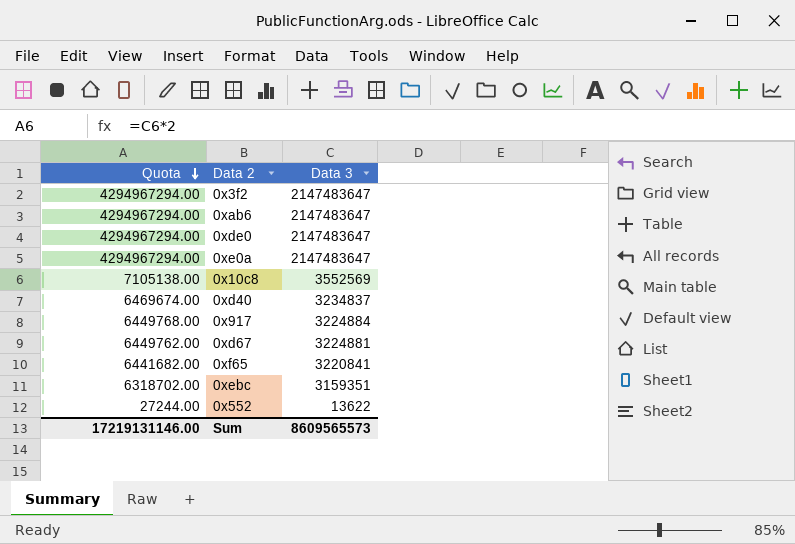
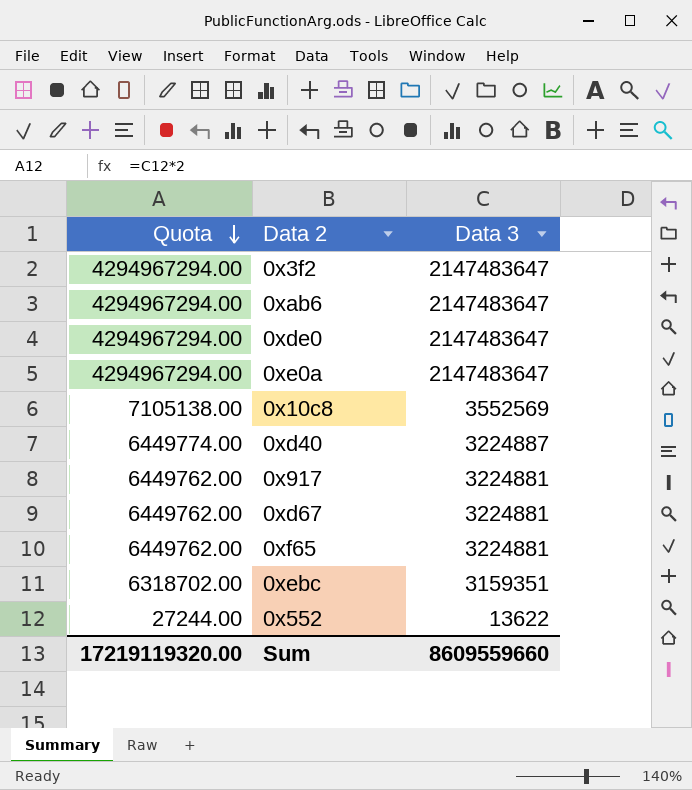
0xd40 | Quota: 6469674.00 -> 6449774.00
0xd40 | Data 3: 3234837 -> 3224887
0x917 | Quota: 6449768.00 -> 6449762.00
0x917 | Data 3: 3224884 -> 3224881
0xf65 | Quota: 6441682.00 -> 6449762.00
0xf65 | Data 3: 3220841 -> 3224881
Sum | Quota: 17219131146.00 -> 17219119320.00
Sum | Data 3: 8609565573 -> 8609559660

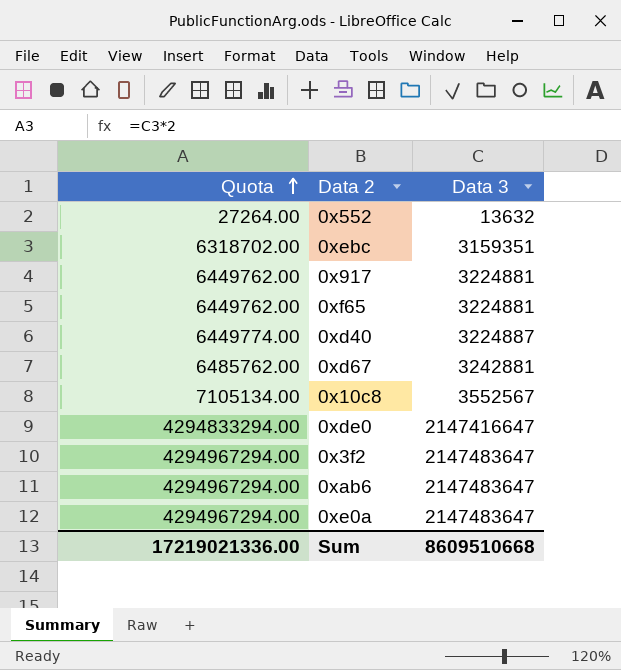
row order: Quota descending -> Quota ascending
0x552 | Quota: 27244.00 -> 27264.00
0x552 | Data 3: 13622 -> 13632
0xd67 | Quota: 6449762.00 -> 6485762.00
0xd67 | Data 3: 3224881 -> 3242881
0x10c8 | Quota: 7105138.00 -> 7105134.00
0x10c8 | Data 3: 3552569 -> 3552567
0xde0 | Quota: 4294967294.00 -> 4294833294.00
0xde0 | Data 3: 2147483647 -> 2147416647
Sum | Quota: 17219119320.00 -> 17219021336.00
Sum | Data 3: 8609559660 -> 8609510668

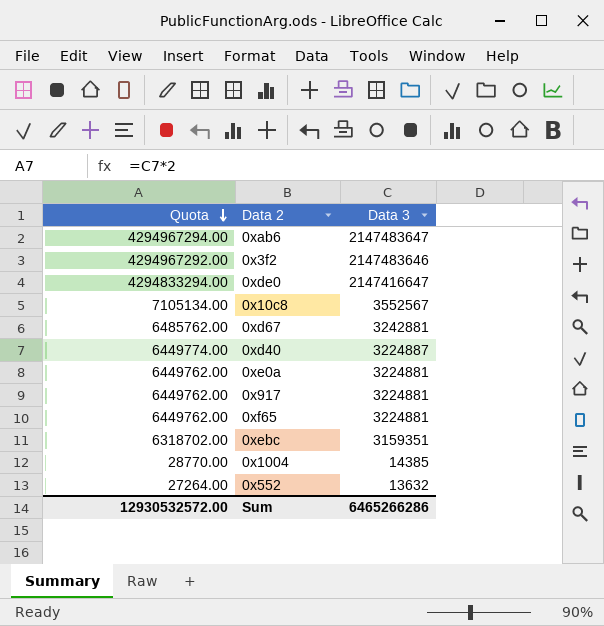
row order: Quota ascending -> Quota descending
0x3f2 | Quota: 4294967294.00 -> 4294967292.00
0x3f2 | Data 3: 2147483647 -> 2147483646
0xe0a | Quota: 4294967294.00 -> 6449762.00
0xe0a | Data 3: 2147483647 -> 3224881
row 0x1004: none -> 28770.00 | 14385
Sum | Quota: 17219021336.00 -> 12930532572.00
Sum | Data 3: 8609510668 -> 6465266286

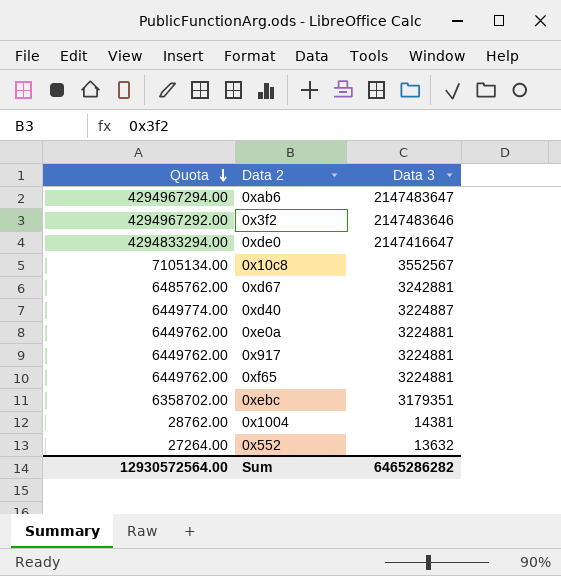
0xebc | Quota: 6318702.00 -> 6358702.00
0xebc | Data 3: 3159351 -> 3179351
0x1004 | Quota: 28770.00 -> 28762.00
0x1004 | Data 3: 14385 -> 14381
Sum | Quota: 12930532572.00 -> 12930572564.00
Sum | Data 3: 6465266286 -> 6465286282

